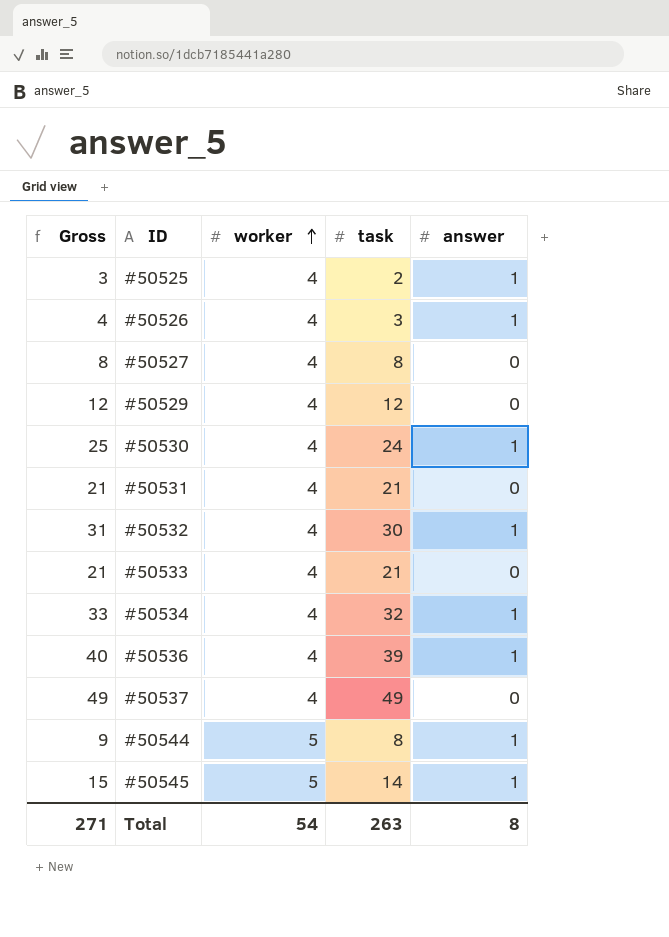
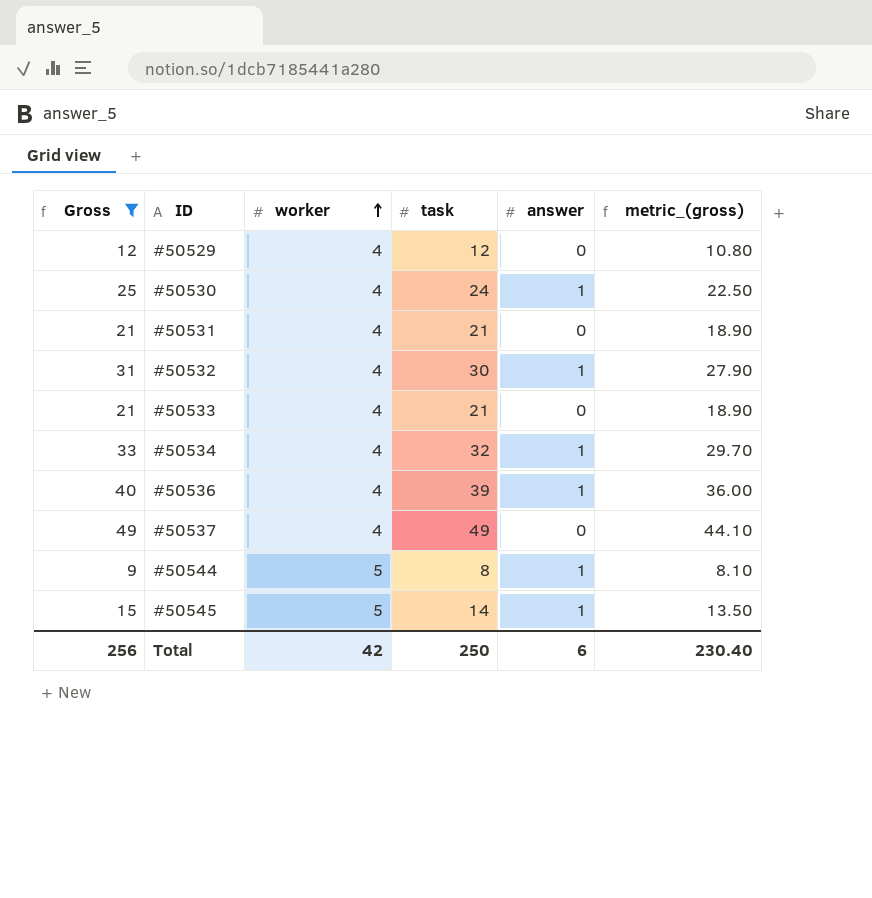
filter: none -> Gross >= 9
column metric_(gross) | formula: none -> [Gross] * 0.9
Total | Gross: 271 -> 256
Total | worker: 54 -> 42
Total | task: 263 -> 250
Total | answer: 8 -> 6

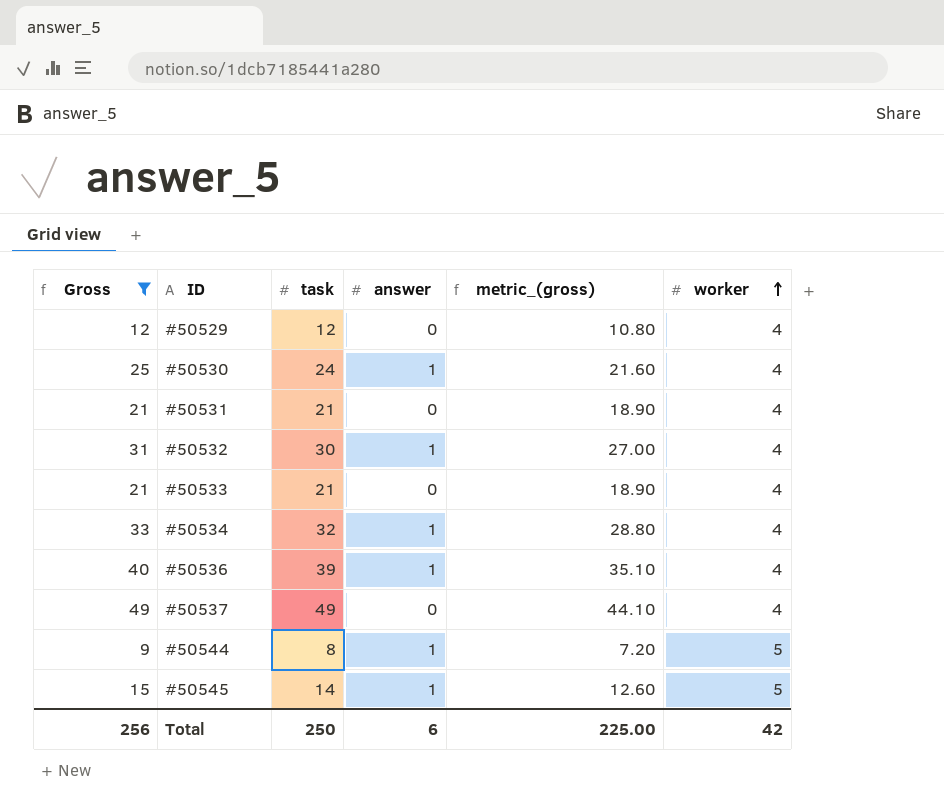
column metric_(gross) | formula: [Gross] * 0.9 -> [task] * 0.9
column worker | position: 3 -> 6
Total | metric_(gross): 230.40 -> 225.00

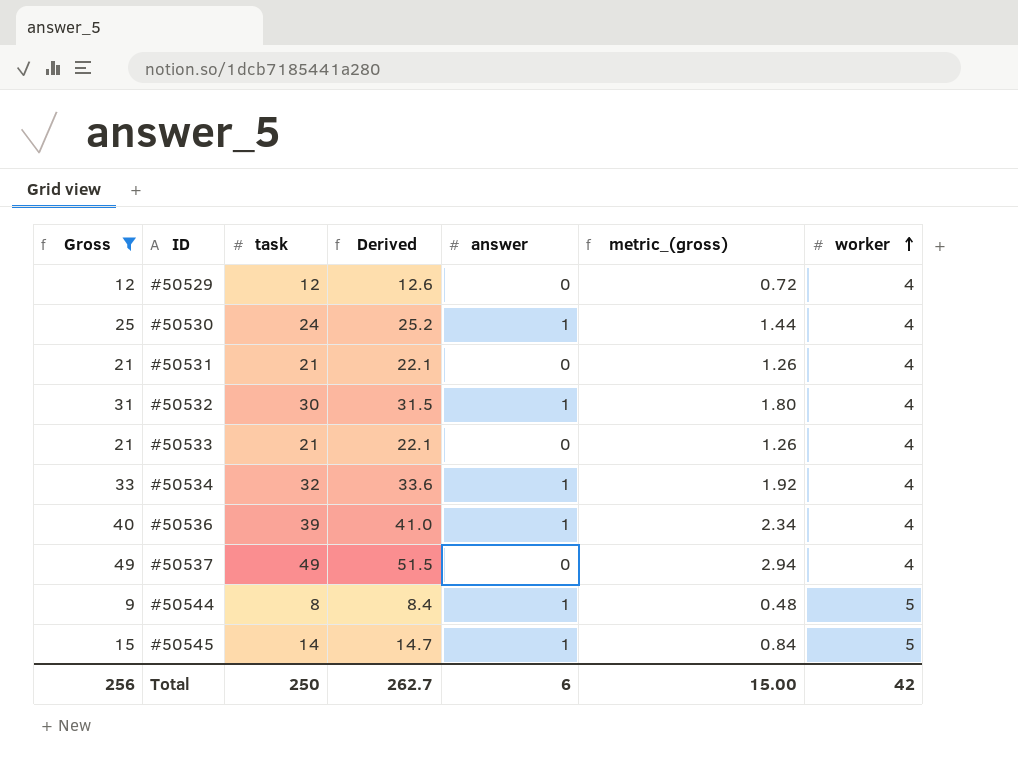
column Derived | formula: none -> [task] * 1.05
column metric_(gross) | formula: [task] * 0.9 -> [task] * 0.06
Total | metric_(gross): 225.00 -> 15.00

